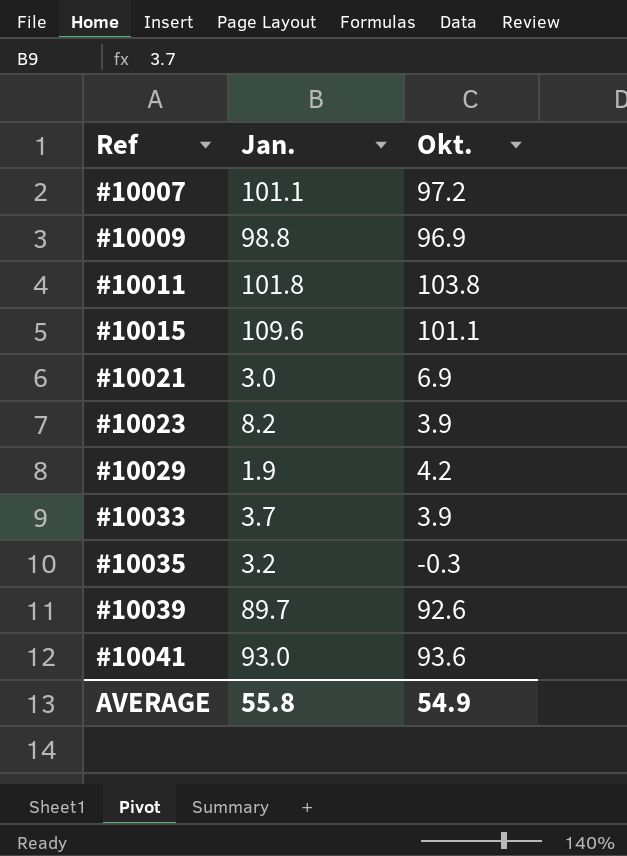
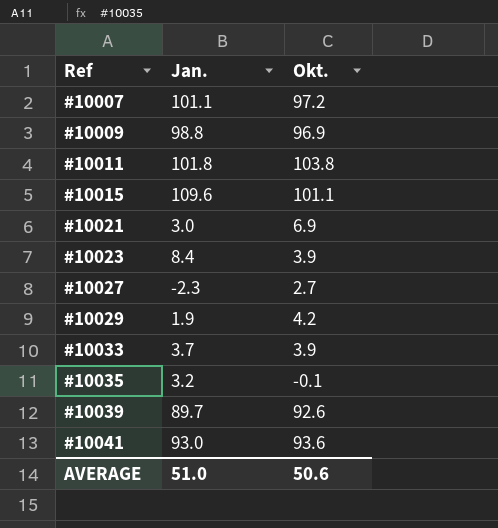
#10023 | Jan.: 8.2 -> 8.4
row #10027: none -> -2.3 | 2.7
#10035 | Okt.: -0.3 -> -0.1
AVERAGE | Jan.: 55.8 -> 51.0
AVERAGE | Okt.: 54.9 -> 50.6

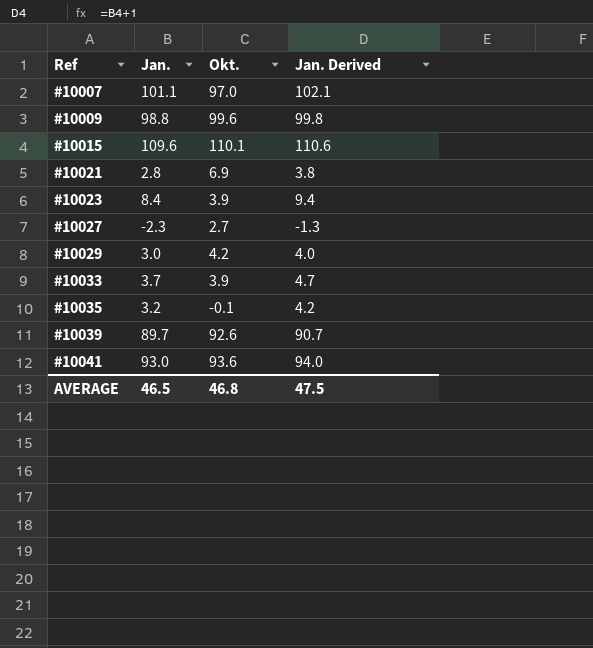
column Jan. Derived | formula: none -> [Jan.] + 1
row #10011: 101.8 | 103.8 -> none
#10007 | Okt.: 97.2 -> 97.0
#10009 | Okt.: 96.9 -> 99.6
#10015 | Okt.: 101.1 -> 110.1
#10021 | Jan.: 3.0 -> 2.8
#10029 | Jan.: 1.9 -> 3.0
AVERAGE | Jan.: 51.0 -> 46.5
AVERAGE | Okt.: 50.6 -> 46.8

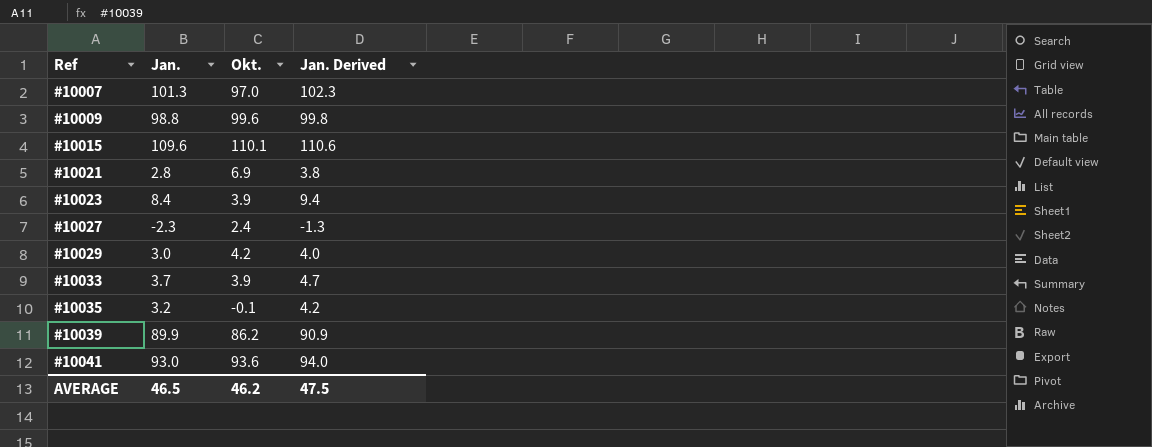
#10007 | Jan.: 101.1 -> 101.3
#10007 | Jan. Derived: 102.1 -> 102.3
#10027 | Okt.: 2.7 -> 2.4
#10039 | Jan.: 89.7 -> 89.9
#10039 | Okt.: 92.6 -> 86.2
#10039 | Jan. Derived: 90.7 -> 90.9
AVERAGE | Okt.: 46.8 -> 46.2

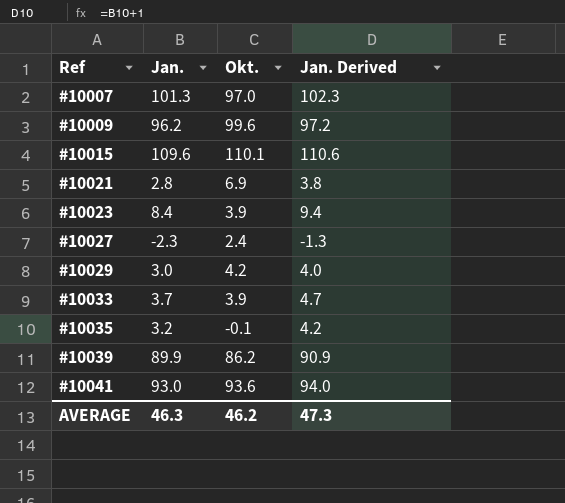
#10009 | Jan.: 98.8 -> 96.2
#10009 | Jan. Derived: 99.8 -> 97.2
AVERAGE | Jan.: 46.5 -> 46.3
AVERAGE | Jan. Derived: 47.5 -> 47.3

